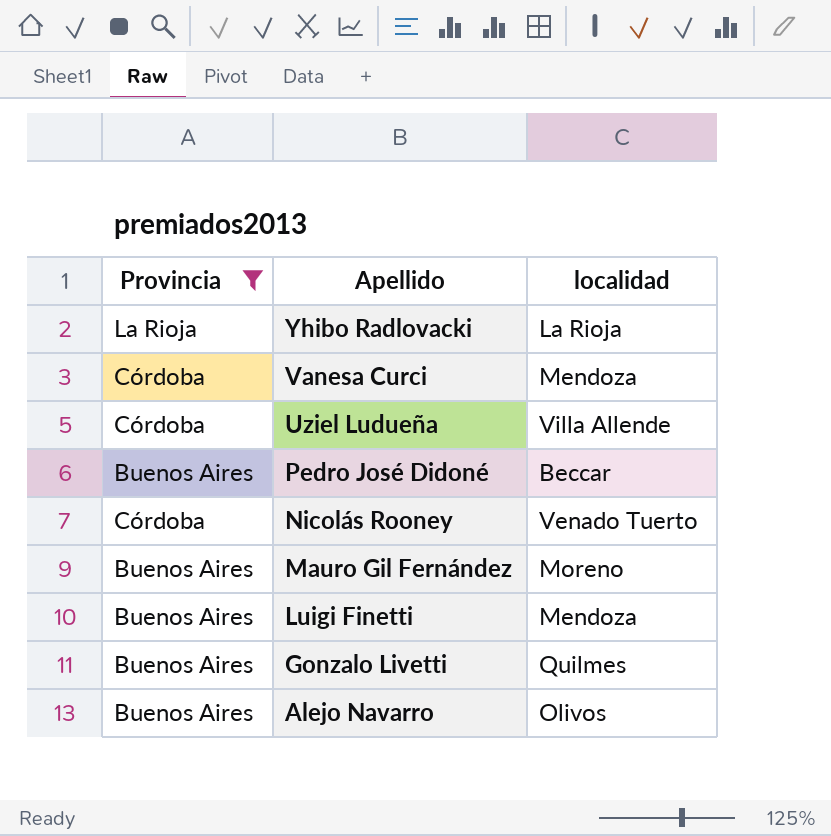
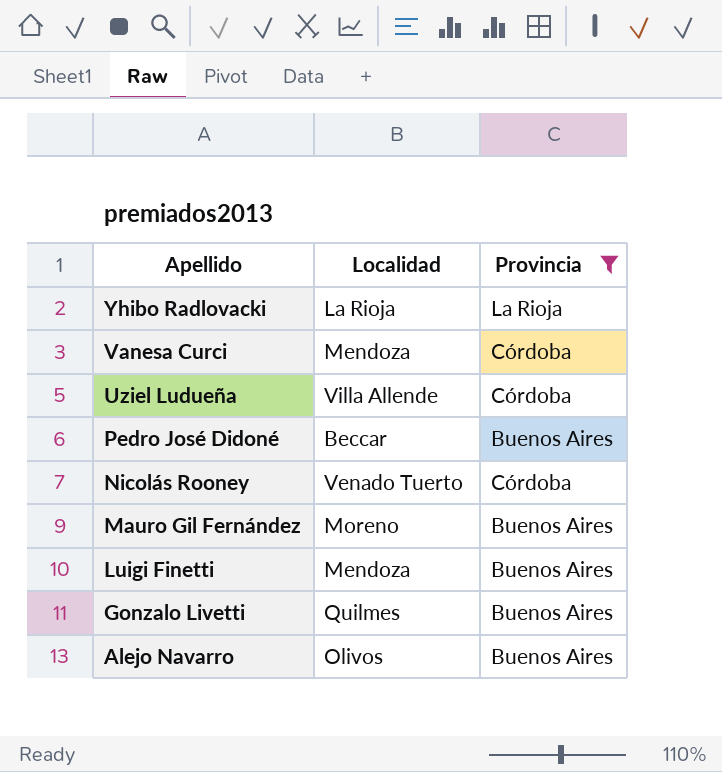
column name: localidad -> Localidad
column Provincia | position: 1 -> 3

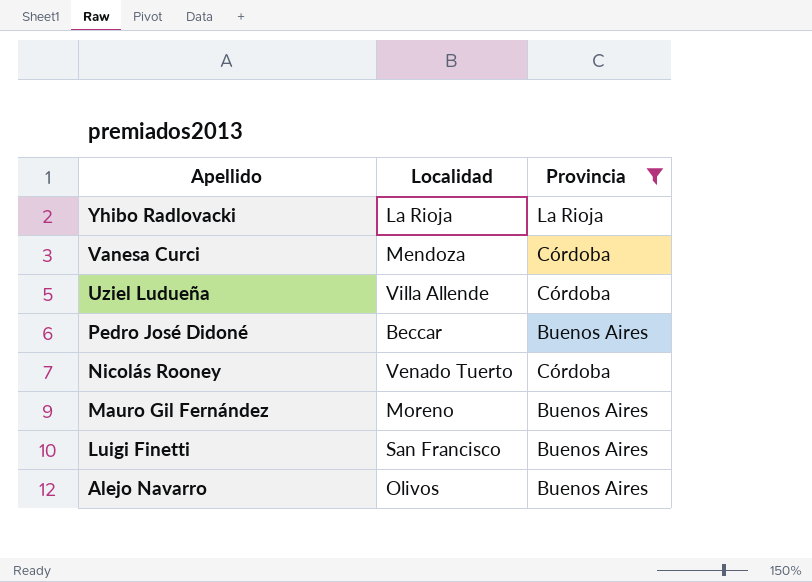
row Gonzalo Livetti: Quilmes | Buenos Aires -> none
Luigi Finetti | Localidad: Mendoza -> San Francisco

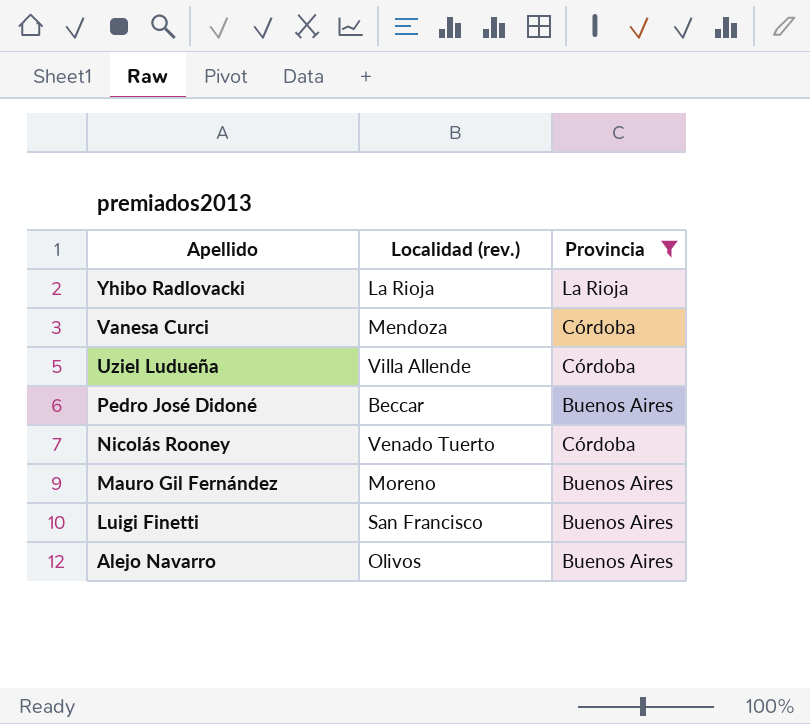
column name: Localidad -> Localidad (rev.)

